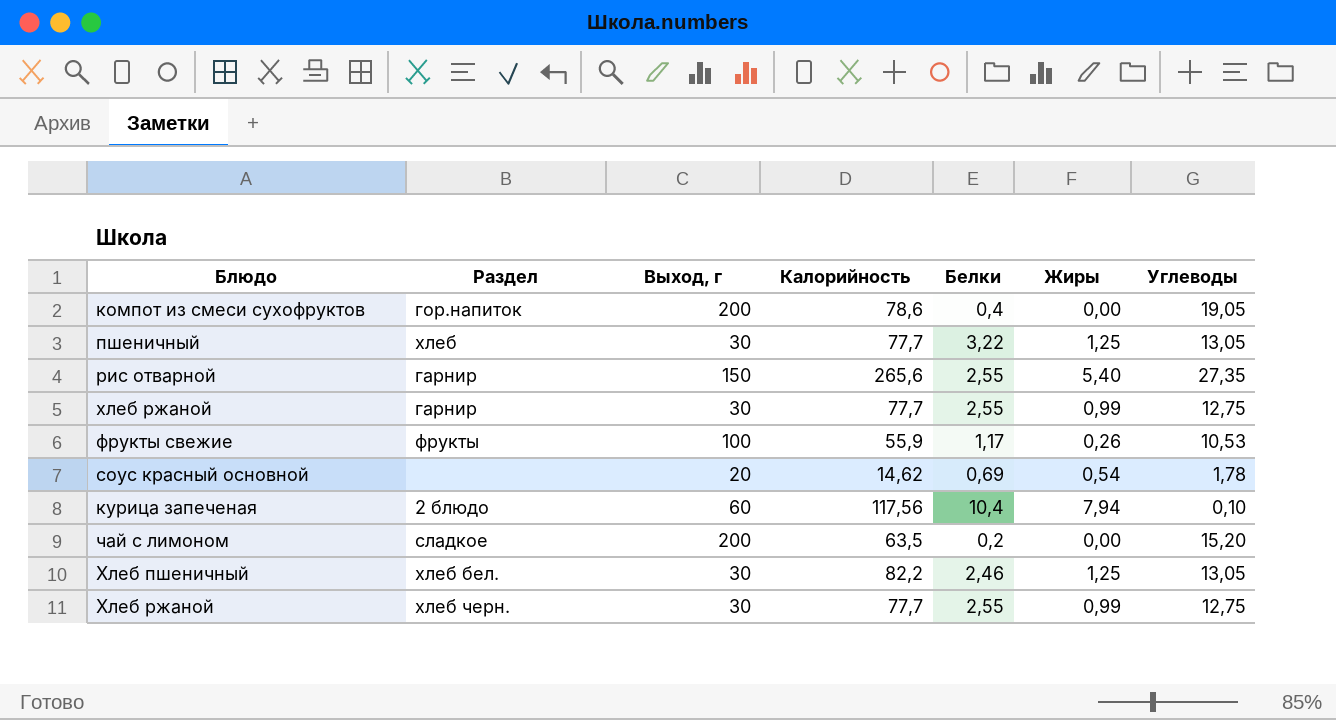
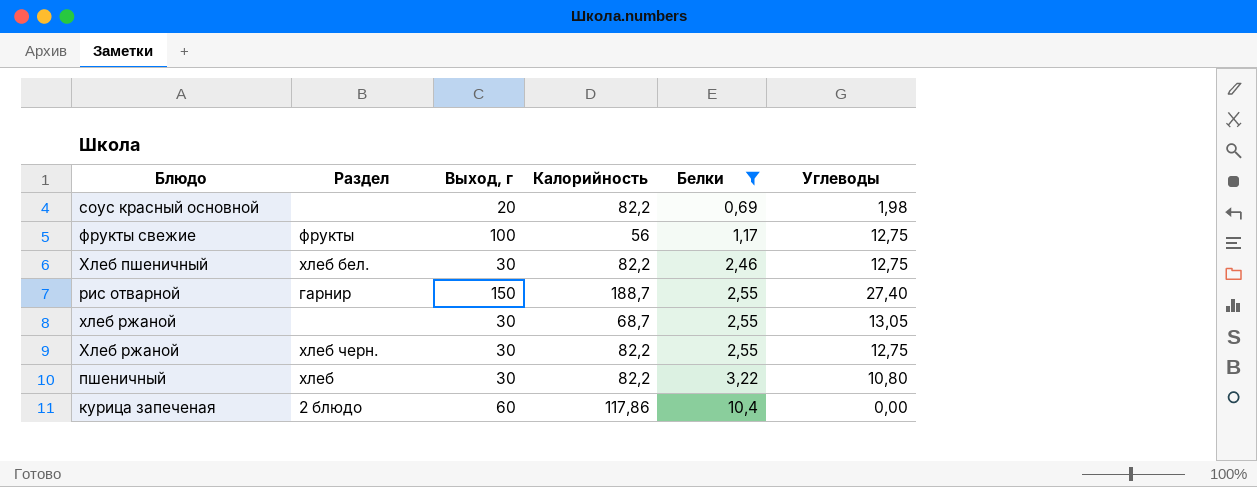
filter: none -> Белки >= 0,69
row order: none -> Белки ascending
column Жиры | position: 6 -> none
соус красный основной | Калорийность: 14,62 -> 82,2
соус красный основной | Углеводы: 1,78 -> 1,98
фрукты свежие | Калорийность: 55,9 -> 56
фрукты свежие | Углеводы: 10,53 -> 12,75
Хлеб пшеничный | Углеводы: 13,05 -> 12,75
рис отварной | Калорийность: 265,6 -> 188,7
рис отварной | Углеводы: 27,35 -> 27,40
хлеб ржаной | Раздел: гарнир -> none
хлеб ржаной | Калорийность: 77,7 -> 68,7
хлеб ржаной | Углеводы: 12,75 -> 13,05
Хлеб ржаной | Калорийность: 77,7 -> 82,2
пшеничный | Калорийность: 77,7 -> 82,2
пшеничный | Углеводы: 13,05 -> 10,80
курица запеченая | Калорийность: 117,56 -> 117,86
курица запеченая | Углеводы: 0,10 -> 0,00

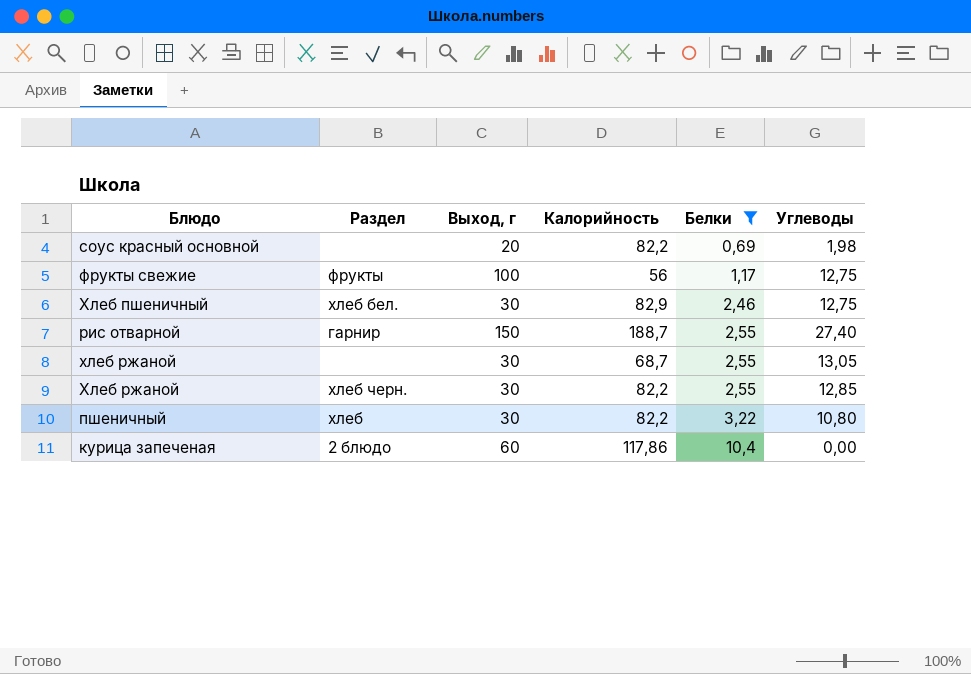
Хлеб пшеничный | Калорийность: 82,2 -> 82,9
Хлеб ржаной | Углеводы: 12,75 -> 12,85

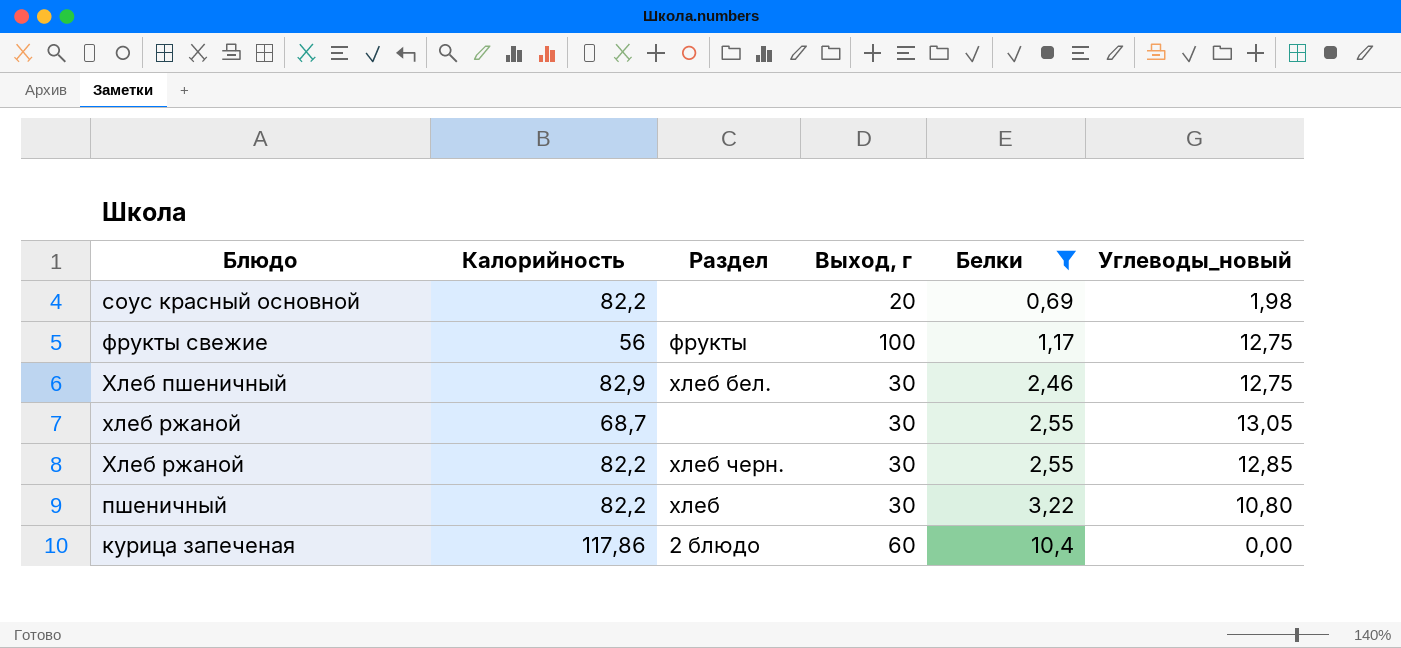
column Калорийность | position: 4 -> 2
column name: Углеводы -> Углеводы_новый
row рис отварной: гарнир | 150 | 188,7 | 2,55 | 27,40 -> none

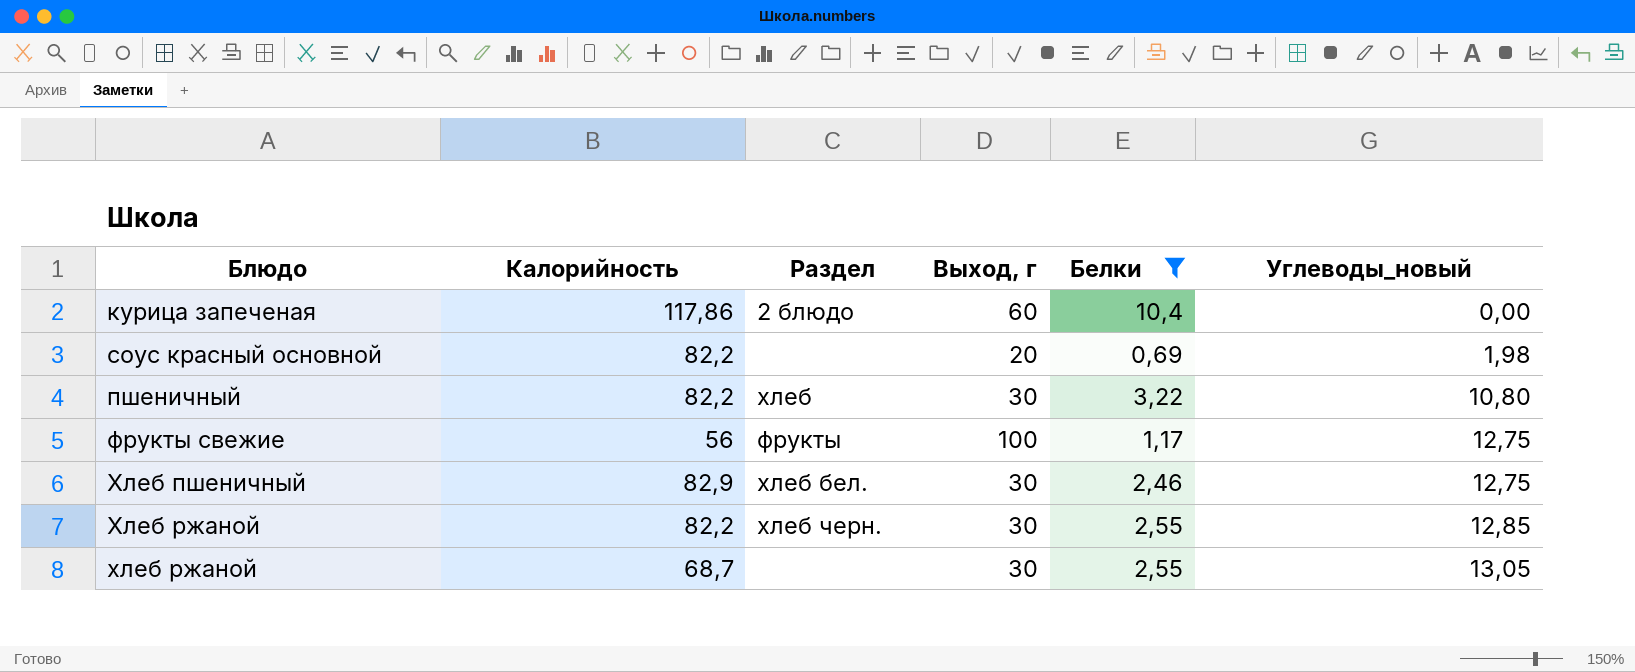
row order: Белки ascending -> Углеводы_новый ascending

